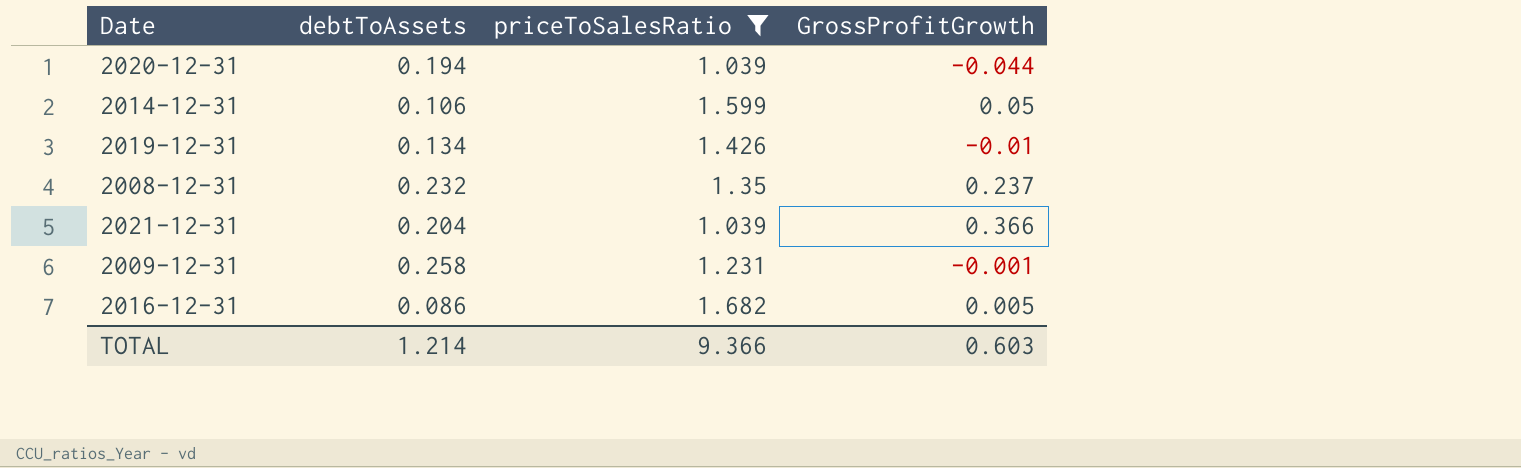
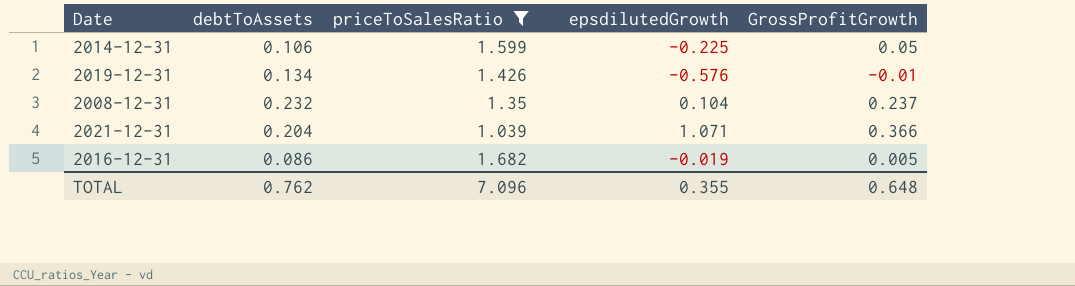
column epsdilutedGrowth | position: none -> 4
row 2020-12-31: 0.194 | 1.039 | -0.044 -> none
row 2009-12-31: 0.258 | 1.231 | -0.001 -> none
TOTAL | debtToAssets: 1.214 -> 0.762
TOTAL | priceToSalesRatio: 9.366 -> 7.096
TOTAL | GrossProfitGrowth: 0.603 -> 0.648

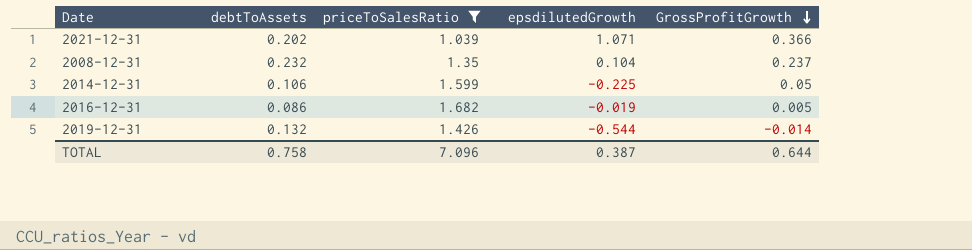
row order: none -> GrossProfitGrowth descending
2021-12-31 | debtToAssets: 0.204 -> 0.202
2019-12-31 | debtToAssets: 0.134 -> 0.132
2019-12-31 | epsdilutedGrowth: -0.576 -> -0.544
2019-12-31 | GrossProfitGrowth: -0.01 -> -0.014
TOTAL | debtToAssets: 0.762 -> 0.758
TOTAL | epsdilutedGrowth: 0.355 -> 0.387
TOTAL | GrossProfitGrowth: 0.648 -> 0.644

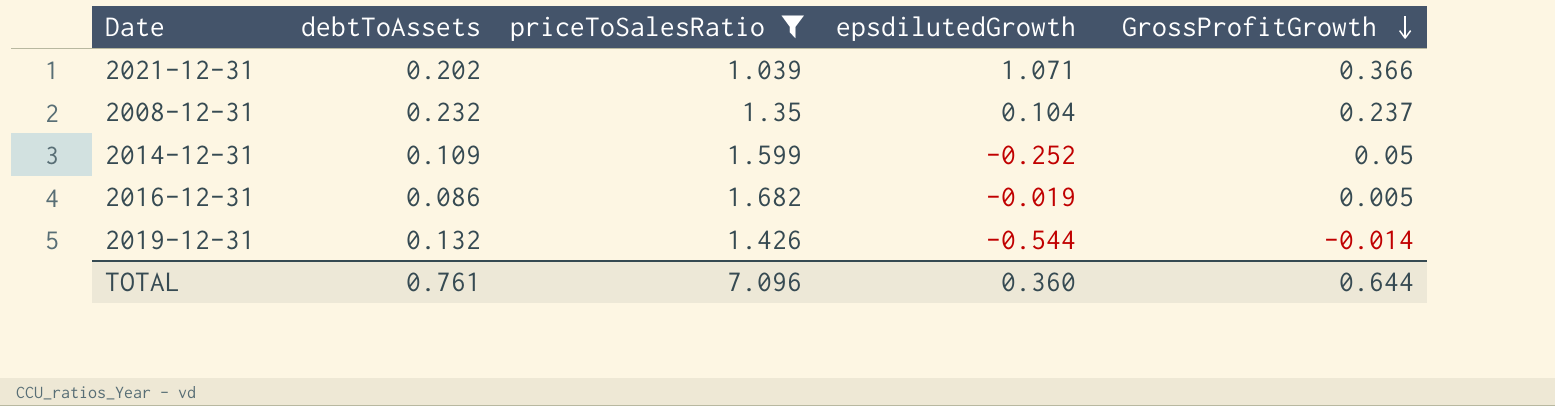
2014-12-31 | debtToAssets: 0.106 -> 0.109
2014-12-31 | epsdilutedGrowth: -0.225 -> -0.252
TOTAL | debtToAssets: 0.758 -> 0.761
TOTAL | epsdilutedGrowth: 0.387 -> 0.360

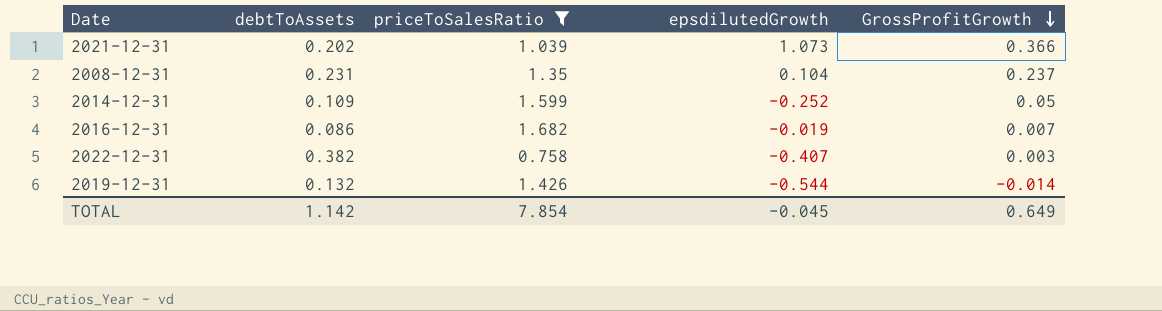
2021-12-31 | epsdilutedGrowth: 1.071 -> 1.073
2008-12-31 | debtToAssets: 0.232 -> 0.231
2016-12-31 | GrossProfitGrowth: 0.005 -> 0.007
row 2022-12-31: none -> 0.382 | 0.758 | -0.407 | 0.003
TOTAL | debtToAssets: 0.761 -> 1.142
TOTAL | priceToSalesRatio: 7.096 -> 7.854
TOTAL | epsdilutedGrowth: 0.360 -> -0.045
TOTAL | GrossProfitGrowth: 0.644 -> 0.649

